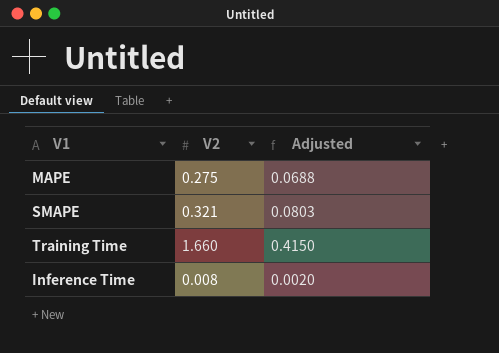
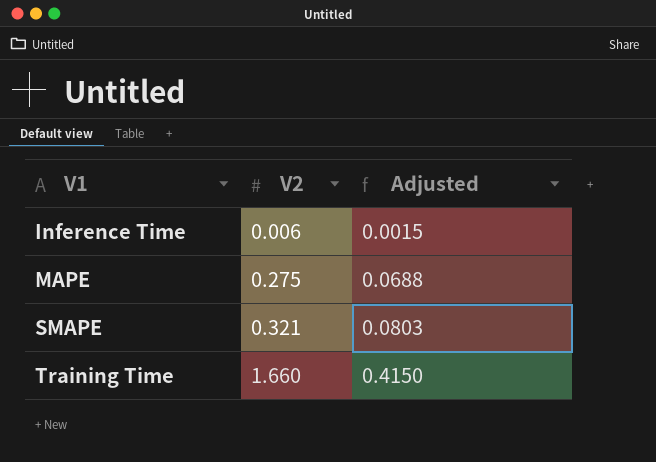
row order: none -> V1 ascending
Inference Time | V2: 0.008 -> 0.006
Inference Time | Adjusted: 0.0020 -> 0.0015

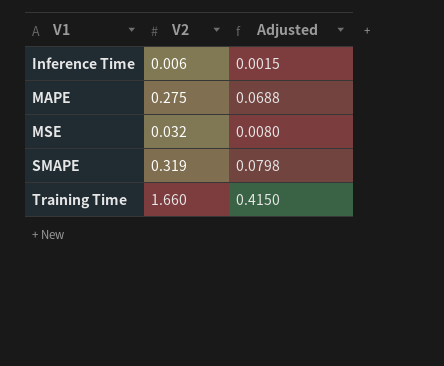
row MSE: none -> 0.032 | 0.0080
SMAPE | V2: 0.321 -> 0.319
SMAPE | Adjusted: 0.0803 -> 0.0798

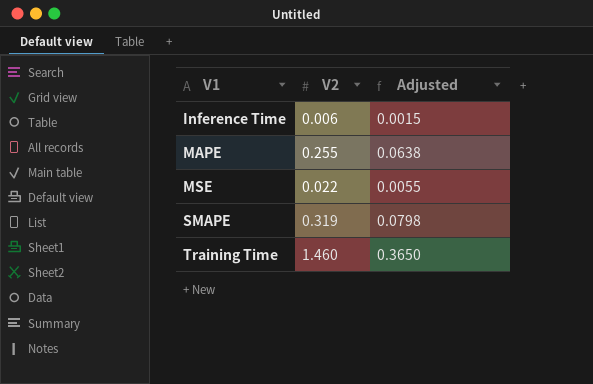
MAPE | V2: 0.275 -> 0.255
MAPE | Adjusted: 0.0688 -> 0.0638
MSE | V2: 0.032 -> 0.022
MSE | Adjusted: 0.0080 -> 0.0055
Training Time | V2: 1.660 -> 1.460
Training Time | Adjusted: 0.4150 -> 0.3650

